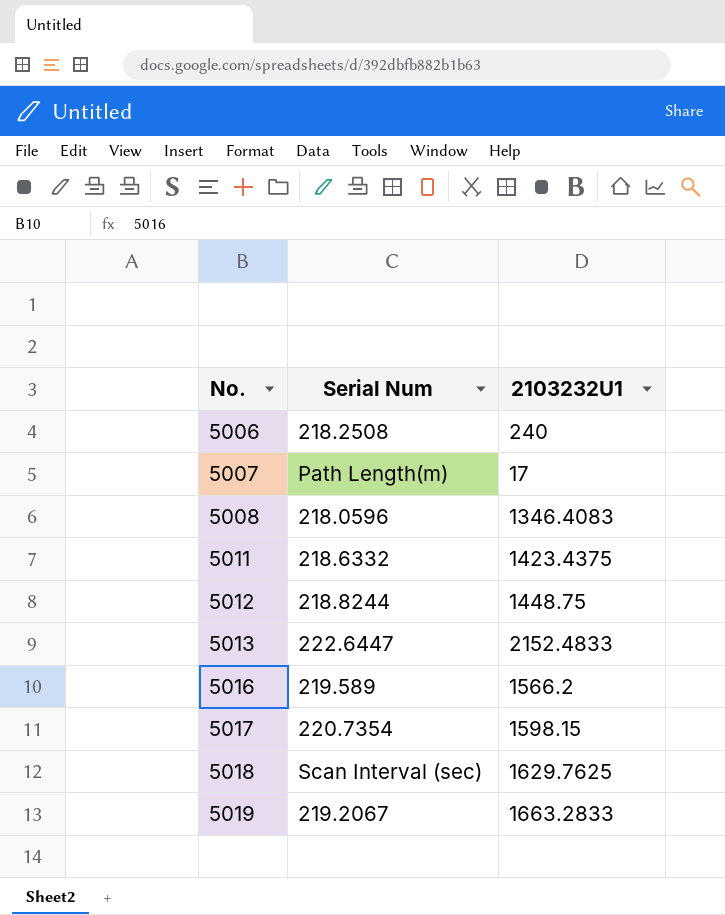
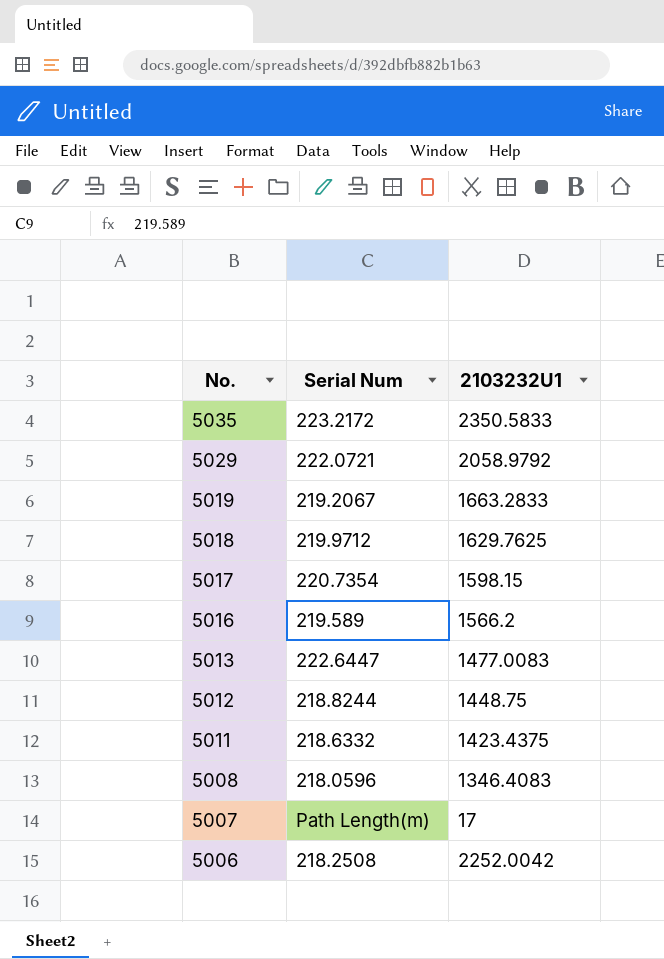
row order: No. ascending -> No. descending
row 5035: none -> 223.2172 | 2350.5833
row 5029: none -> 222.0721 | 2058.9792
5018 | Serial Num: Scan Interval (sec) -> 219.9712
5013 | 2103232U1: 2152.4833 -> 1477.0083
5006 | 2103232U1: 240 -> 2252.0042

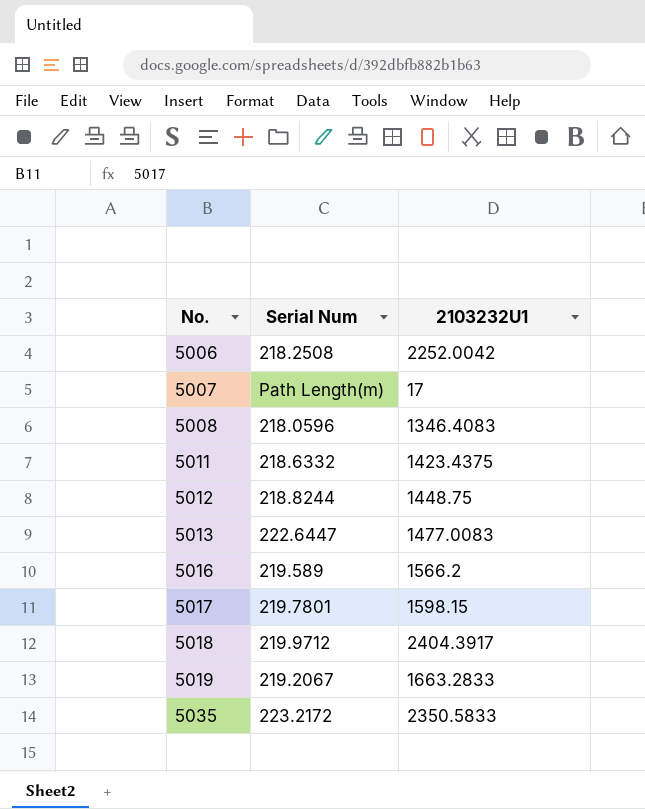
row order: No. descending -> No. ascending
row 5029: 222.0721 | 2058.9792 -> none
5017 | Serial Num: 220.7354 -> 219.7801
5018 | 2103232U1: 1629.7625 -> 2404.3917

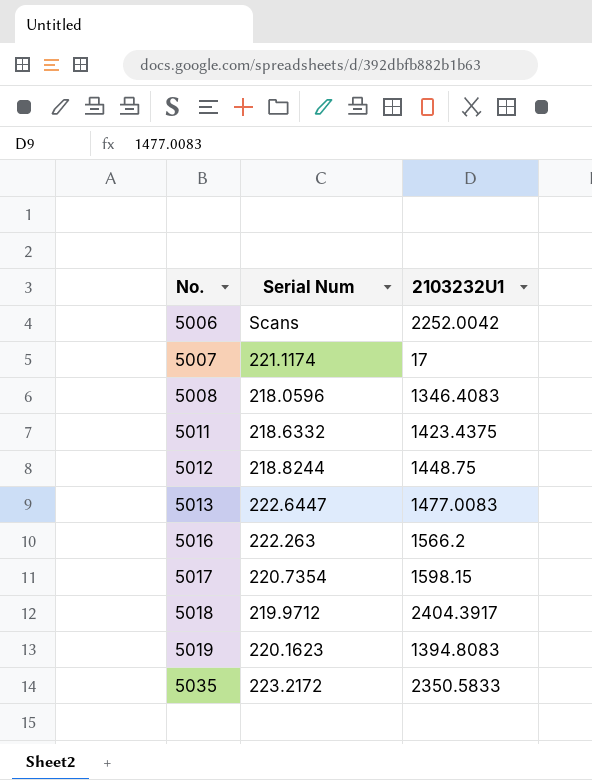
5006 | Serial Num: 218.2508 -> Scans
5007 | Serial Num: Path Length(m) -> 221.1174
5016 | Serial Num: 219.589 -> 222.263
5017 | Serial Num: 219.7801 -> 220.7354
5019 | Serial Num: 219.2067 -> 220.1623
5019 | 2103232U1: 1663.2833 -> 1394.8083

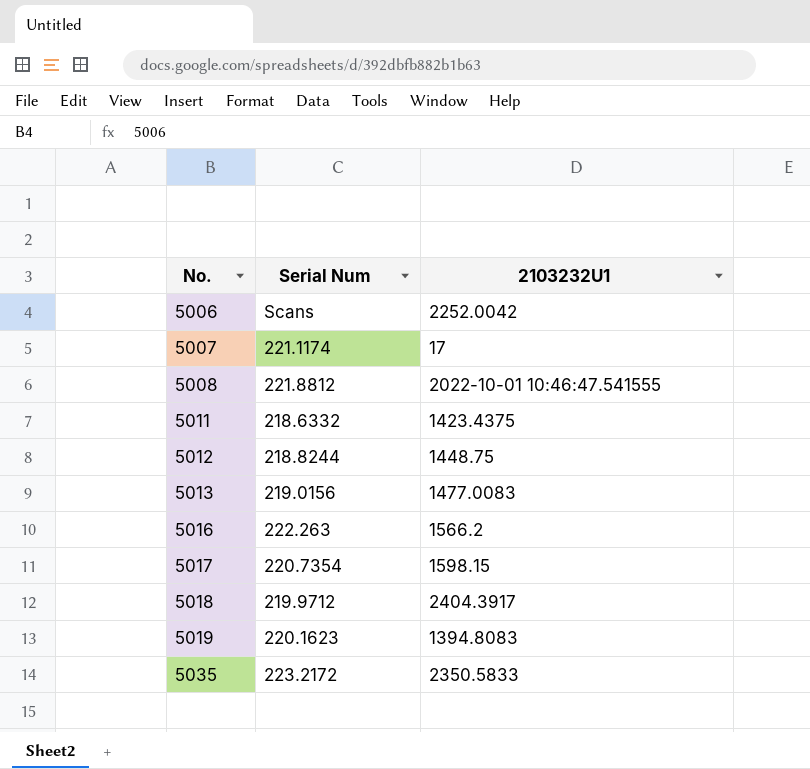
5008 | Serial Num: 218.0596 -> 221.8812
5008 | 2103232U1: 1346.4083 -> 2022-10-01 10:46:47.541555
5013 | Serial Num: 222.6447 -> 219.0156

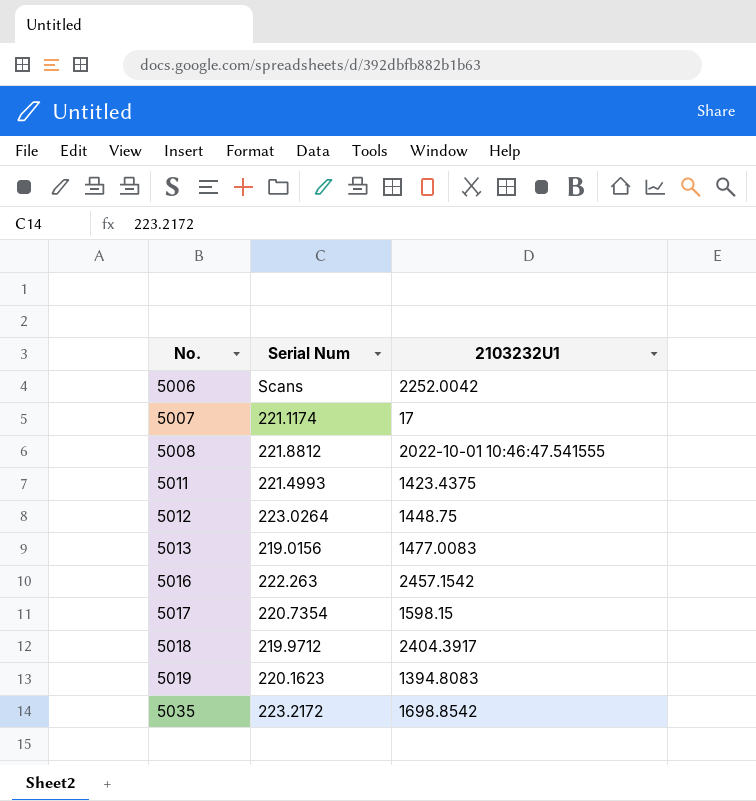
5011 | Serial Num: 218.6332 -> 221.4993
5012 | Serial Num: 218.8244 -> 223.0264
5016 | 2103232U1: 1566.2 -> 2457.1542
5035 | 2103232U1: 2350.5833 -> 1698.8542

